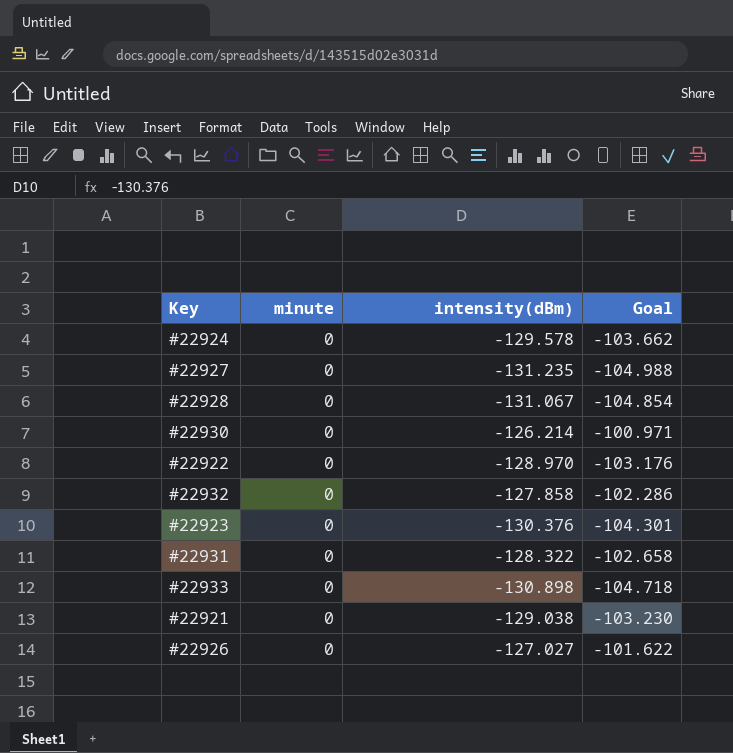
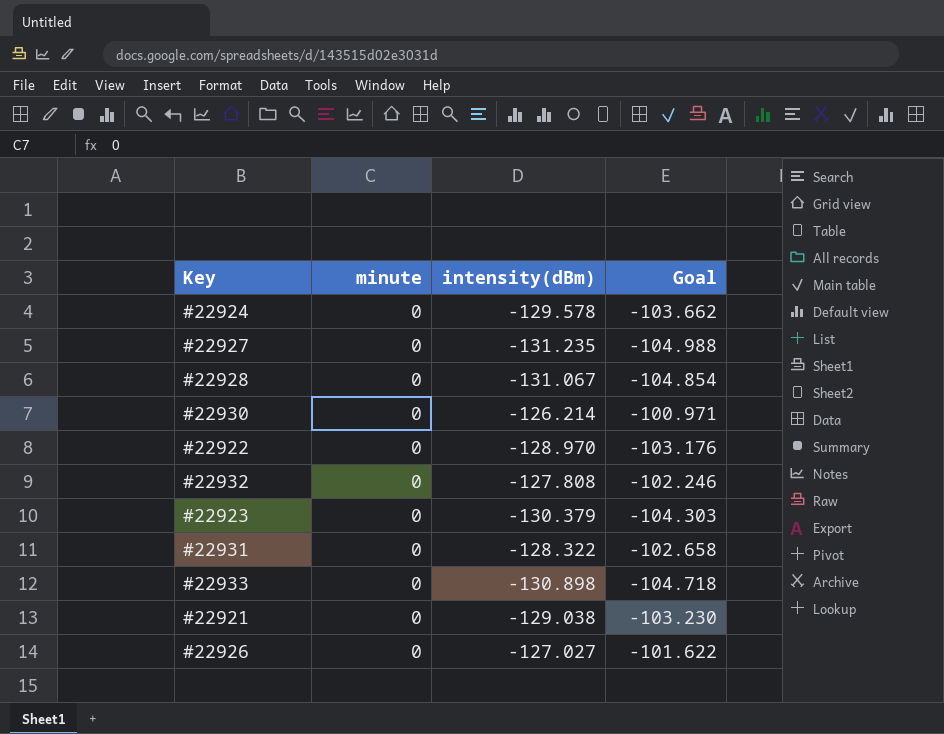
#22932 | intensity(dBm): -127.858 -> -127.808
#22932 | Goal: -102.286 -> -102.246
#22923 | intensity(dBm): -130.376 -> -130.379
#22923 | Goal: -104.301 -> -104.303

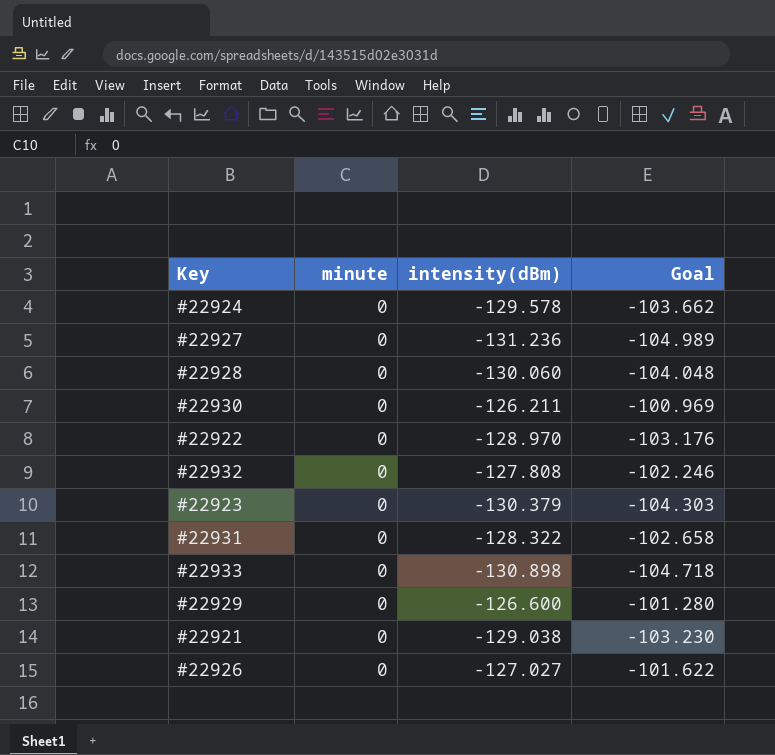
#22927 | intensity(dBm): -131.235 -> -131.236
#22927 | Goal: -104.988 -> -104.989
#22928 | intensity(dBm): -131.067 -> -130.060
#22928 | Goal: -104.854 -> -104.048
#22930 | intensity(dBm): -126.214 -> -126.211
#22930 | Goal: -100.971 -> -100.969
row #22929: none -> 0 | -126.600 | -101.280

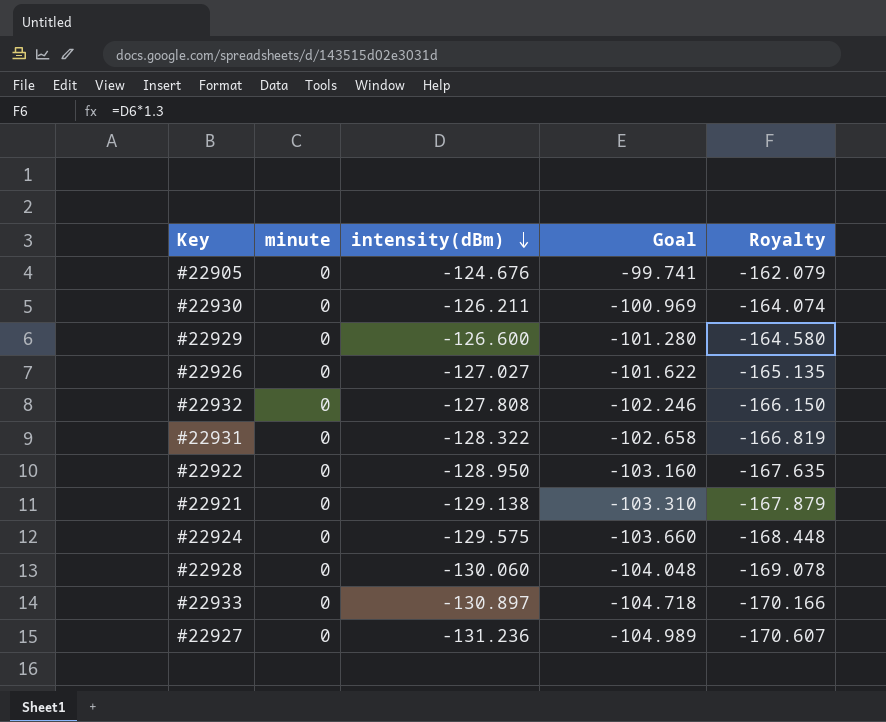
row order: none -> intensity(dBm) descending
column Royalty | formula: none -> [intensity(dBm)] * 1.3
row #22923: 0 | -130.379 | -104.303 -> none
row #22905: none -> 0 | -124.676 | -99.741 | -162.079
#22922 | intensity(dBm): -128.970 -> -128.950
#22922 | Goal: -103.176 -> -103.160
#22921 | intensity(dBm): -129.038 -> -129.138
#22921 | Goal: -103.230 -> -103.310
#22924 | intensity(dBm): -129.578 -> -129.575
#22924 | Goal: -103.662 -> -103.660
#22933 | intensity(dBm): -130.898 -> -130.897

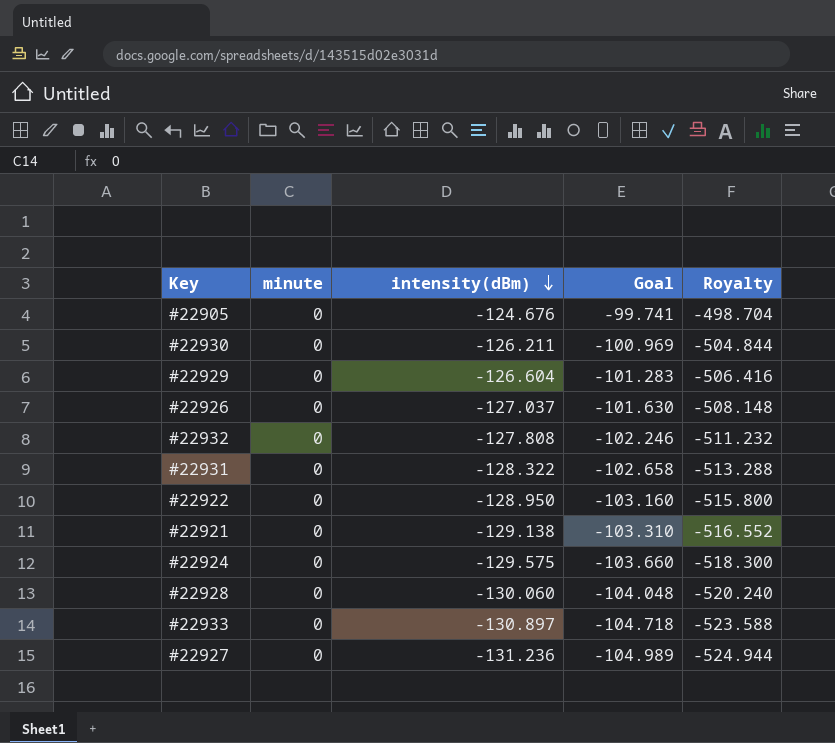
column Royalty | formula: [intensity(dBm)] * 1.3 -> [intensity(dBm)] * 4
#22929 | intensity(dBm): -126.600 -> -126.604
#22929 | Goal: -101.280 -> -101.283
#22926 | intensity(dBm): -127.027 -> -127.037
#22926 | Goal: -101.622 -> -101.630

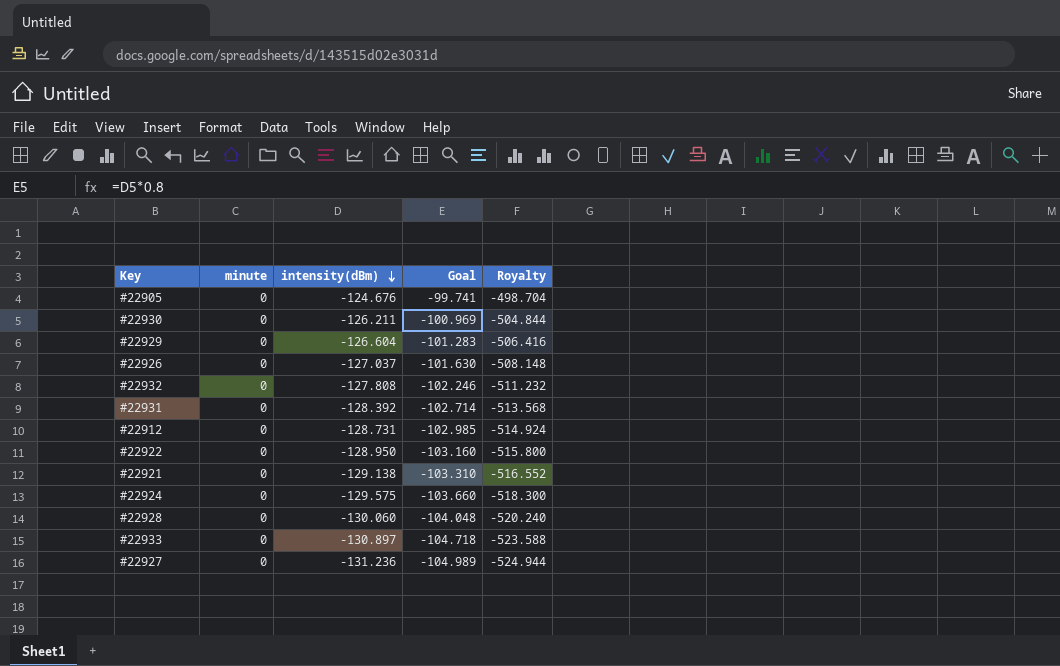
#22931 | intensity(dBm): -128.322 -> -128.392
#22931 | Goal: -102.658 -> -102.714
#22931 | Royalty: -513.288 -> -513.568
row #22912: none -> 0 | -128.731 | -102.985 | -514.924

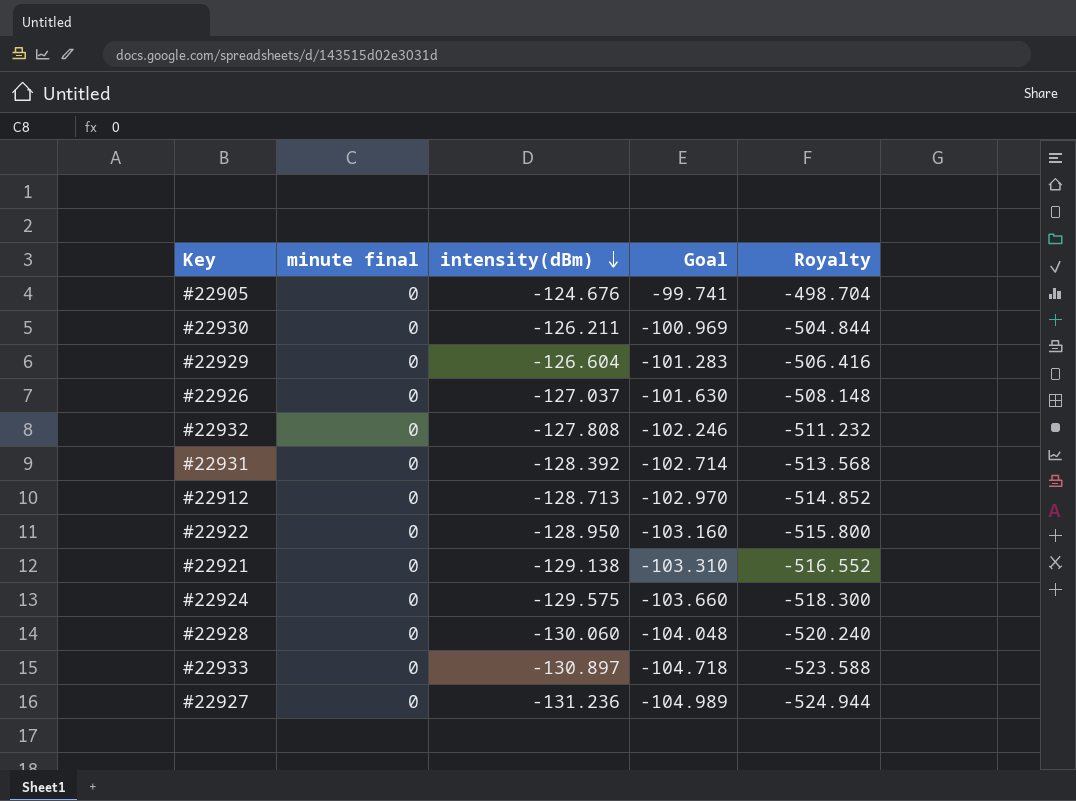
column name: minute -> minute final
#22912 | intensity(dBm): -128.731 -> -128.713
#22912 | Goal: -102.985 -> -102.970
#22912 | Royalty: -514.924 -> -514.852

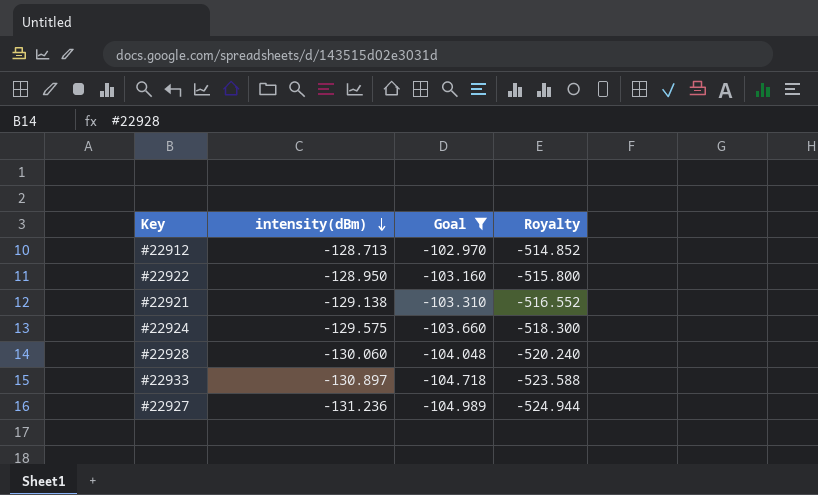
filter: none -> Goal <= -102.970
column minute final | position: 2 -> none

